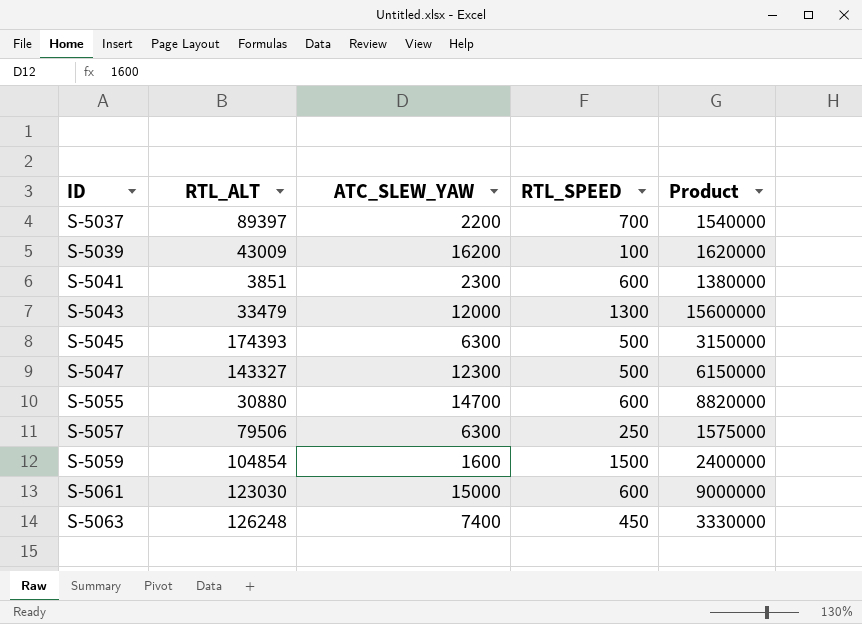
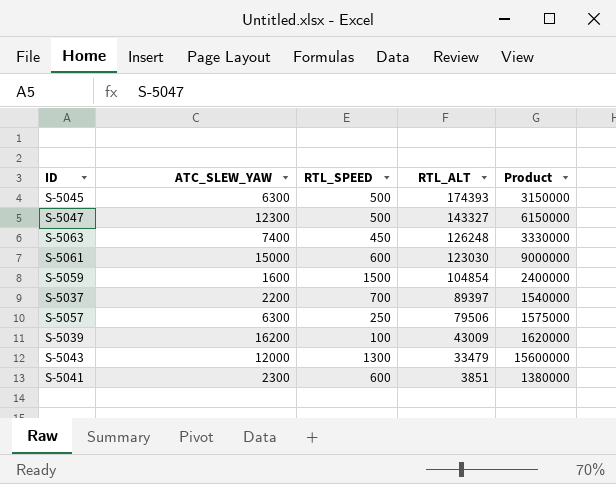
row order: ID ascending -> RTL_ALT descending
column RTL_ALT | position: 2 -> 4
row S-5055: 30880 | 14700 | 600 | 8820000 -> none

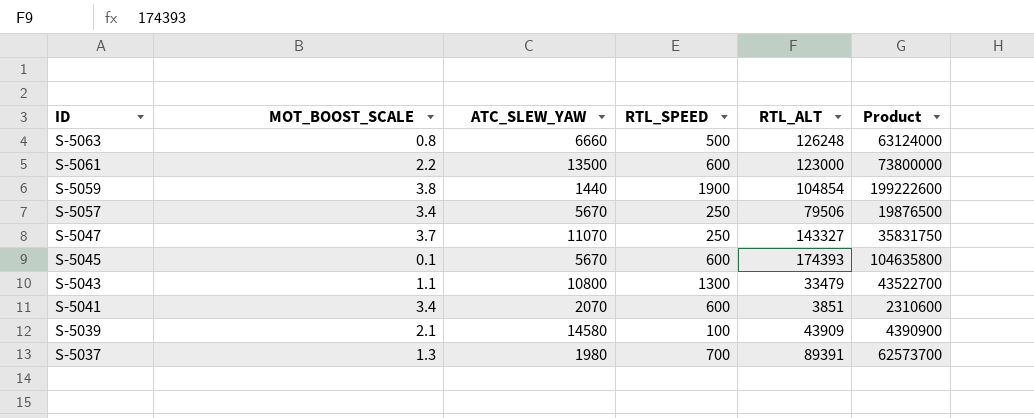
row order: RTL_ALT descending -> ID descending
column MOT_BOOST_SCALE | position: none -> 2
column Product | formula: [ATC_SLEW_YAW] * [RTL_SPEED] -> [RTL_SPEED] * [RTL_ALT]
S-5063 | ATC_SLEW_YAW: 7400 -> 6660
S-5063 | RTL_SPEED: 450 -> 500
S-5061 | ATC_SLEW_YAW: 15000 -> 13500
S-5061 | RTL_ALT: 123030 -> 123000
S-5059 | ATC_SLEW_YAW: 1600 -> 1440
S-5059 | RTL_SPEED: 1500 -> 1900
S-5057 | ATC_SLEW_YAW: 6300 -> 5670
S-5047 | ATC_SLEW_YAW: 12300 -> 11070
S-5047 | RTL_SPEED: 500 -> 250
S-5045 | ATC_SLEW_YAW: 6300 -> 5670
S-5045 | RTL_SPEED: 500 -> 600
S-5043 | ATC_SLEW_YAW: 12000 -> 10800
S-5041 | ATC_SLEW_YAW: 2300 -> 2070
S-5039 | ATC_SLEW_YAW: 16200 -> 14580
S-5039 | RTL_ALT: 43009 -> 43909
S-5037 | ATC_SLEW_YAW: 2200 -> 1980
S-5037 | RTL_ALT: 89397 -> 89391

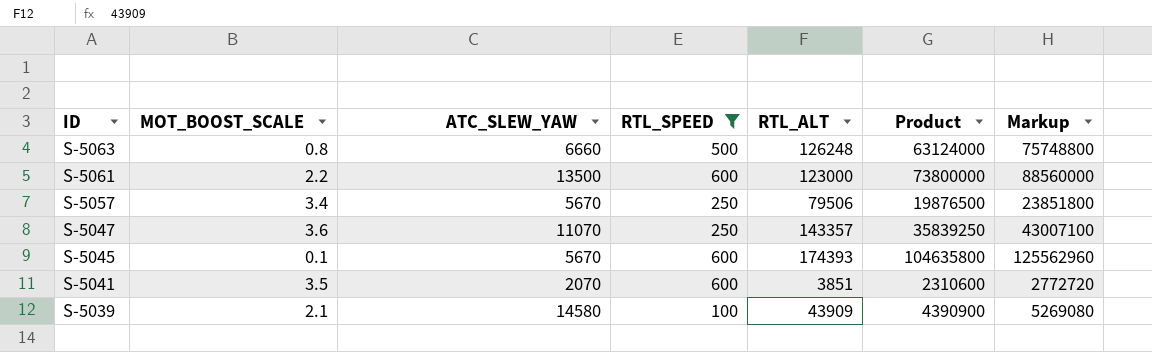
filter: none -> RTL_SPEED <= 600
column Markup | formula: none -> [Product] * 1.2
S-5047 | MOT_BOOST_SCALE: 3.7 -> 3.6
S-5047 | RTL_ALT: 143327 -> 143357
S-5047 | Product: 35831750 -> 35839250
S-5041 | MOT_BOOST_SCALE: 3.4 -> 3.5

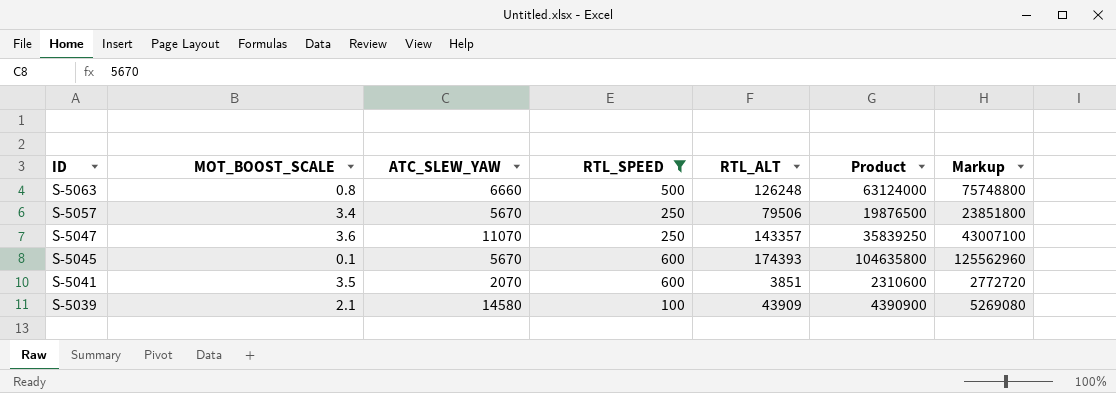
row S-5061: 2.2 | 13500 | 600 | 123000 | 73800000 | 88560000 -> none

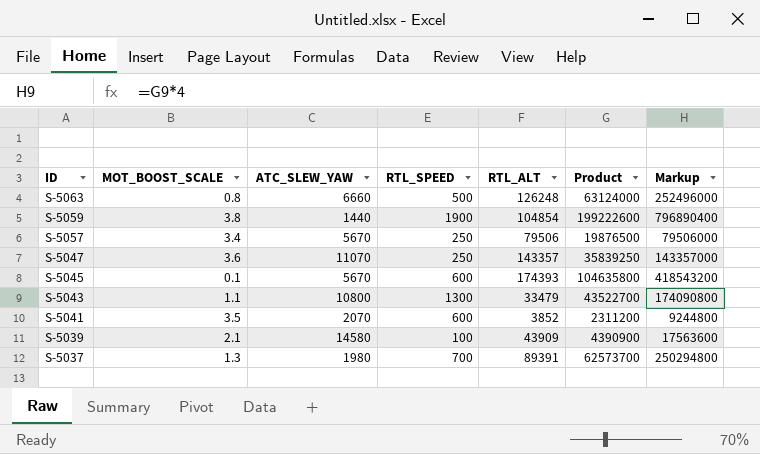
filter: RTL_SPEED <= 600 -> none
column Markup | formula: [Product] * 1.2 -> [Product] * 4
S-5041 | RTL_ALT: 3851 -> 3852
S-5041 | Product: 2310600 -> 2311200

